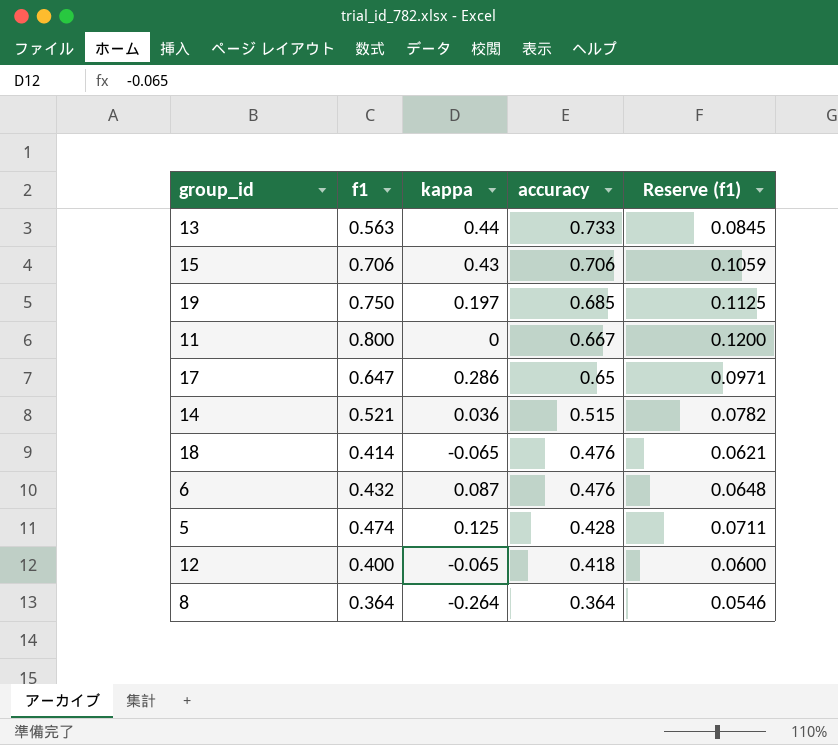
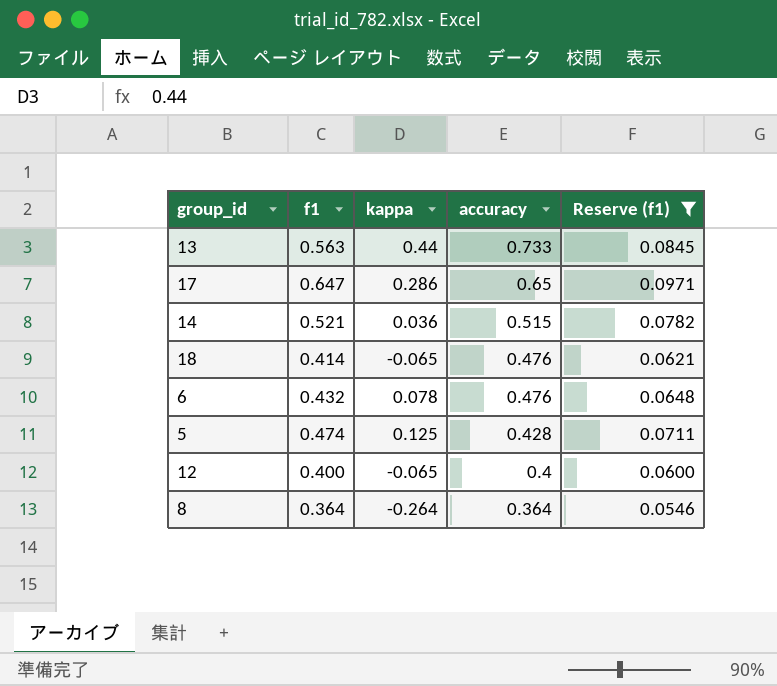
filter: none -> Reserve (f1) <= 0.0971
6 | kappa: 0.087 -> 0.078
12 | accuracy: 0.418 -> 0.4

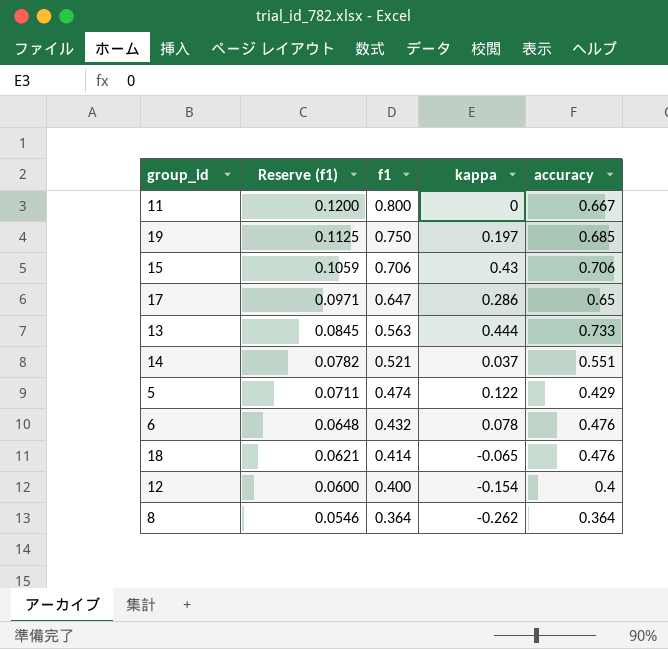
filter: Reserve (f1) <= 0.0971 -> none
row order: accuracy descending -> Reserve (f1) descending
column Reserve (f1) | position: 5 -> 2
13 | kappa: 0.44 -> 0.444
14 | kappa: 0.036 -> 0.037
14 | accuracy: 0.515 -> 0.551
5 | kappa: 0.125 -> 0.122
5 | accuracy: 0.428 -> 0.429
12 | kappa: -0.065 -> -0.154
8 | kappa: -0.264 -> -0.262

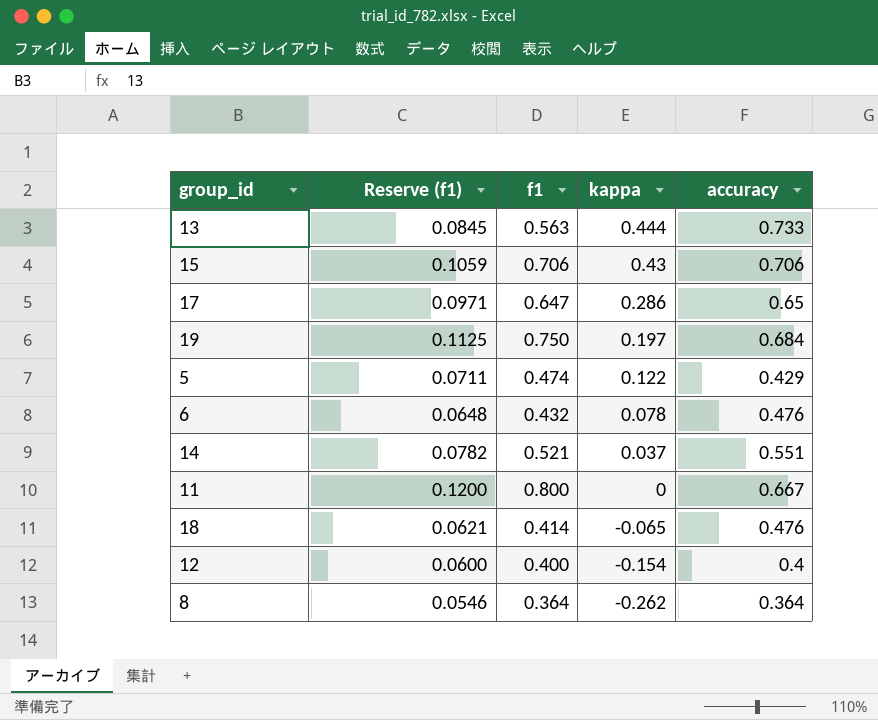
row order: Reserve (f1) descending -> kappa descending
19 | accuracy: 0.685 -> 0.684

